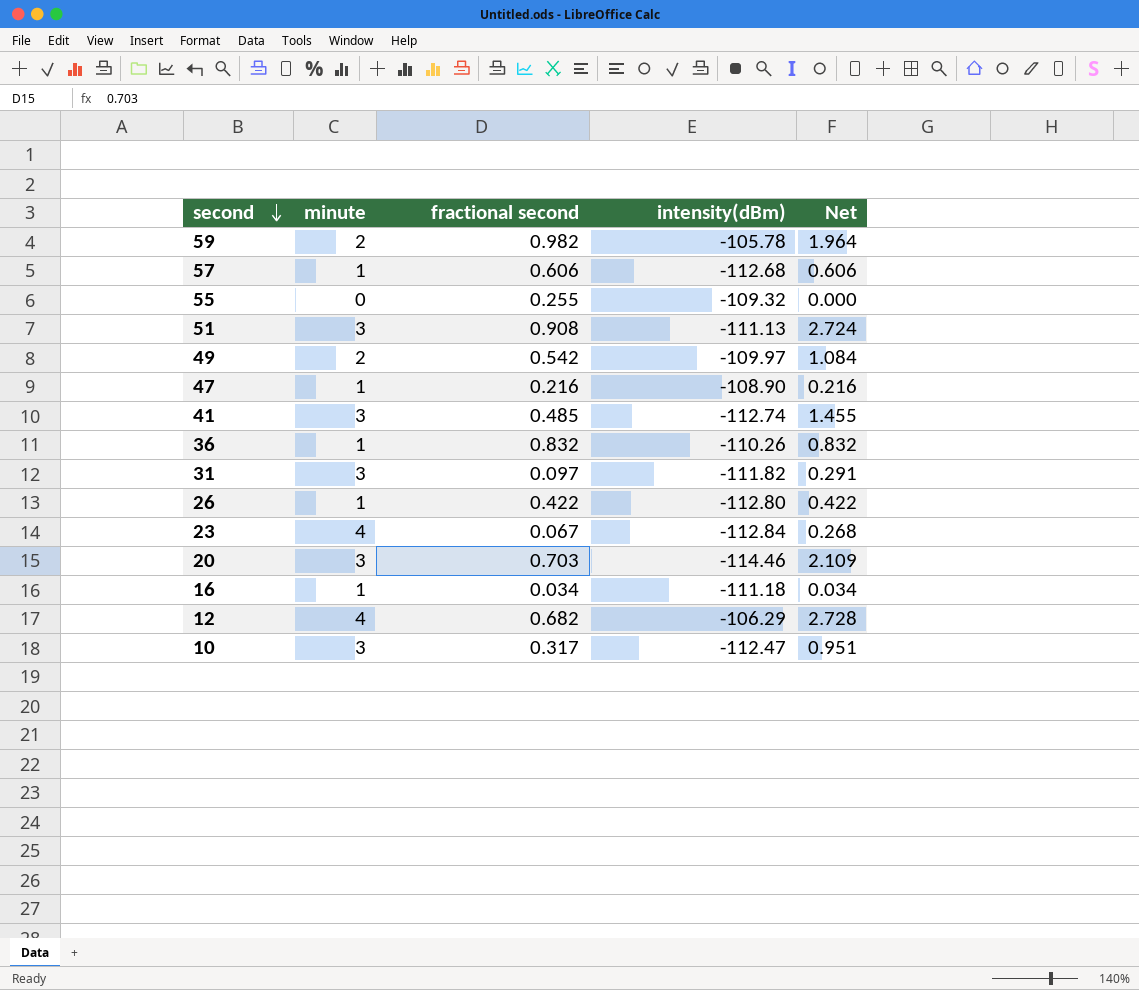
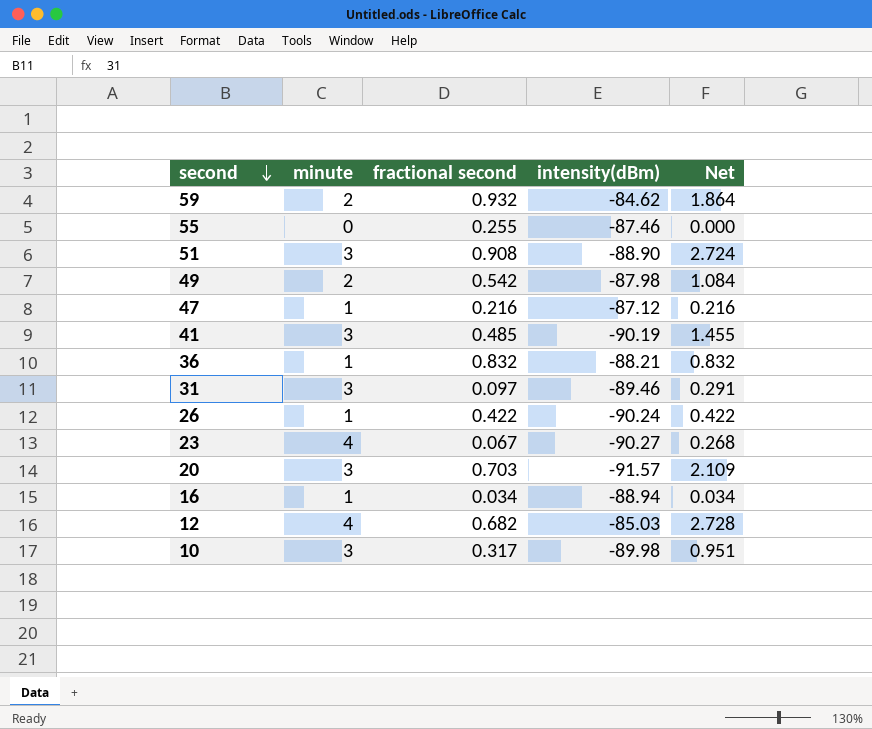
row 57: 1 | 0.606 | -112.68 | 0.606 -> none
59 | fractional second: 0.982 -> 0.932
59 | intensity(dBm): -105.78 -> -84.62
59 | Net: 1.964 -> 1.864
55 | intensity(dBm): -109.32 -> -87.46
51 | intensity(dBm): -111.13 -> -88.90
49 | intensity(dBm): -109.97 -> -87.98
47 | intensity(dBm): -108.90 -> -87.12
41 | intensity(dBm): -112.74 -> -90.19
36 | intensity(dBm): -110.26 -> -88.21
31 | intensity(dBm): -111.82 -> -89.46
26 | intensity(dBm): -112.80 -> -90.24
23 | intensity(dBm): -112.84 -> -90.27
20 | intensity(dBm): -114.46 -> -91.57
16 | intensity(dBm): -111.18 -> -88.94
12 | intensity(dBm): -106.29 -> -85.03
10 | intensity(dBm): -112.47 -> -89.98

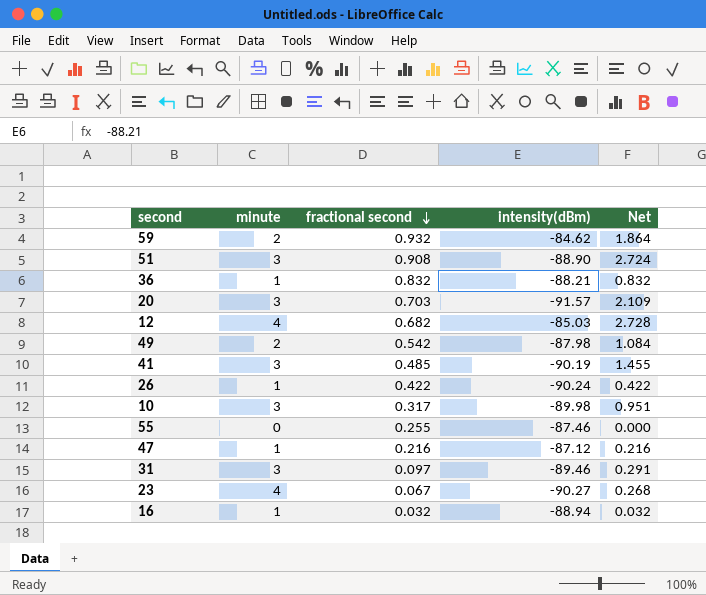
row order: second descending -> fractional second descending
16 | fractional second: 0.034 -> 0.032
16 | Net: 0.034 -> 0.032

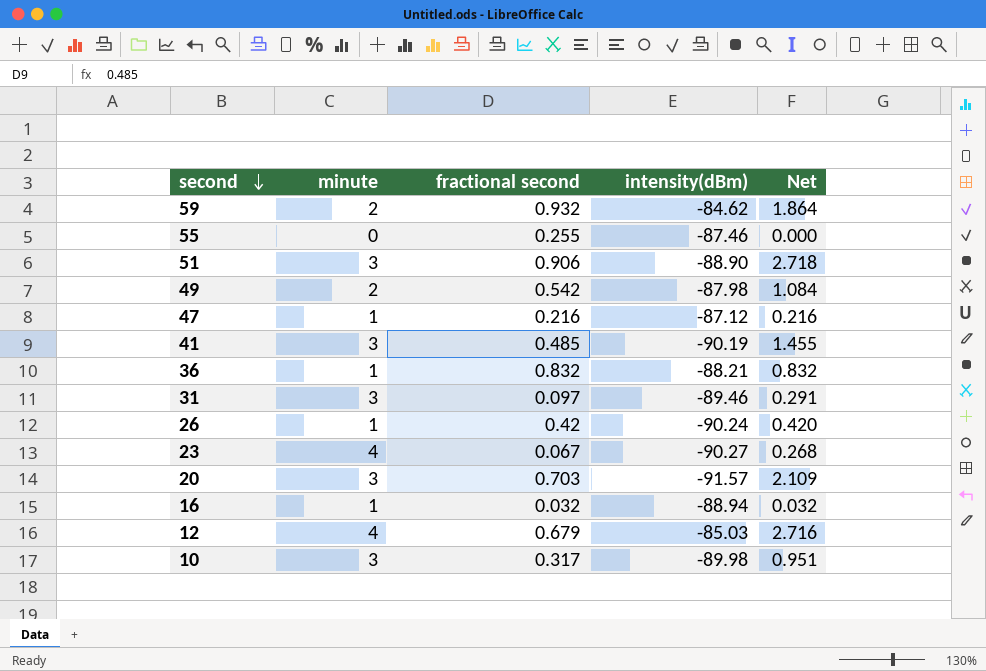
row order: fractional second descending -> second descending
51 | fractional second: 0.908 -> 0.906
51 | Net: 2.724 -> 2.718
26 | fractional second: 0.422 -> 0.42
26 | Net: 0.422 -> 0.420
12 | fractional second: 0.682 -> 0.679
12 | Net: 2.728 -> 2.716

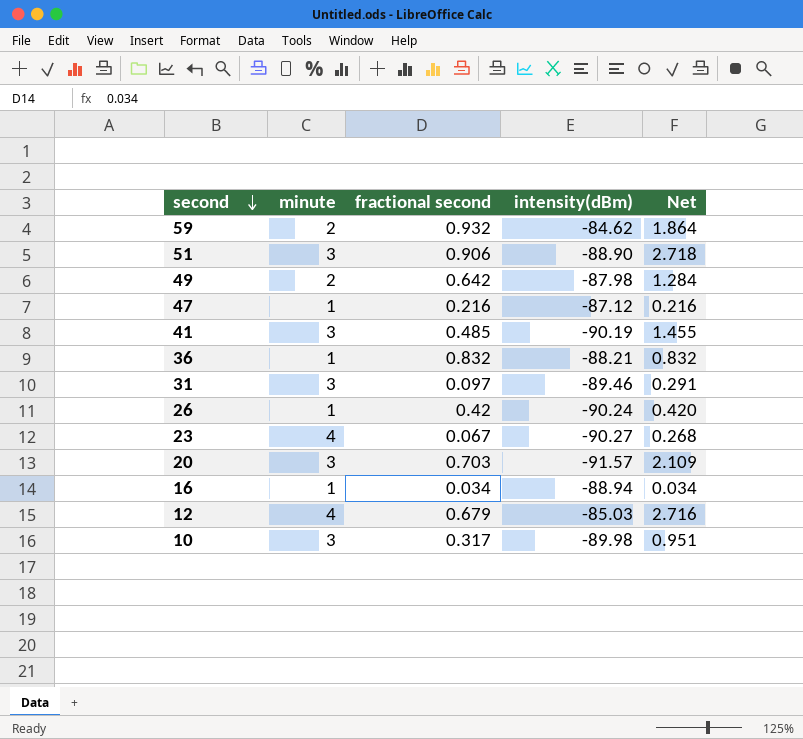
row 55: 0 | 0.255 | -87.46 | 0.000 -> none
49 | fractional second: 0.542 -> 0.642
49 | Net: 1.084 -> 1.284
16 | fractional second: 0.032 -> 0.034
16 | Net: 0.032 -> 0.034

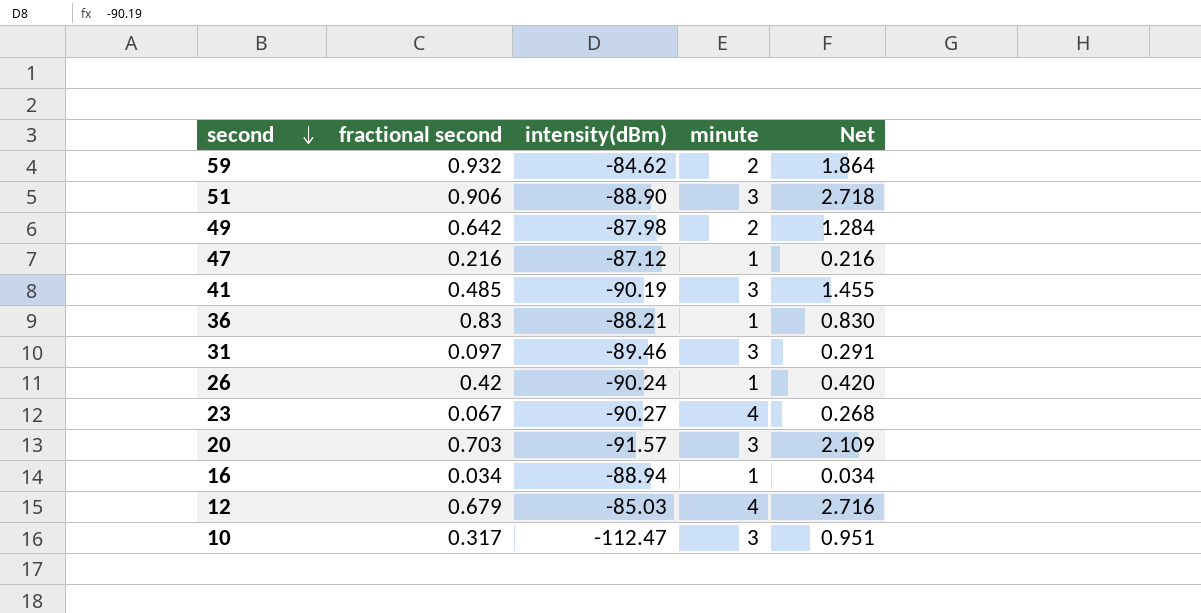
column minute | position: 2 -> 4
36 | fractional second: 0.832 -> 0.83
36 | Net: 0.832 -> 0.830
10 | intensity(dBm): -89.98 -> -112.47

